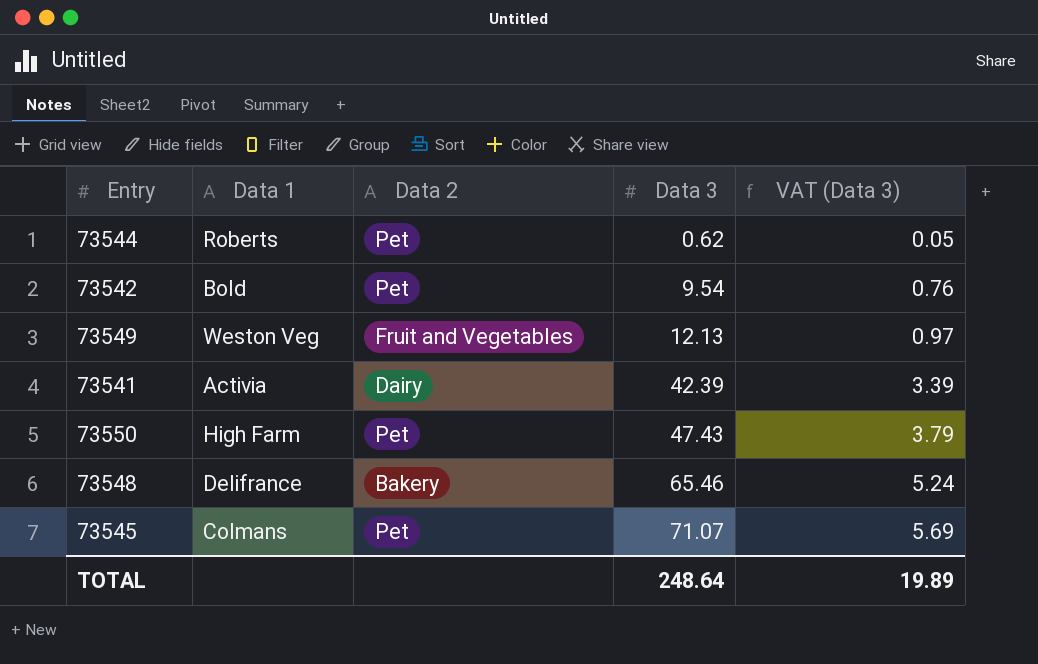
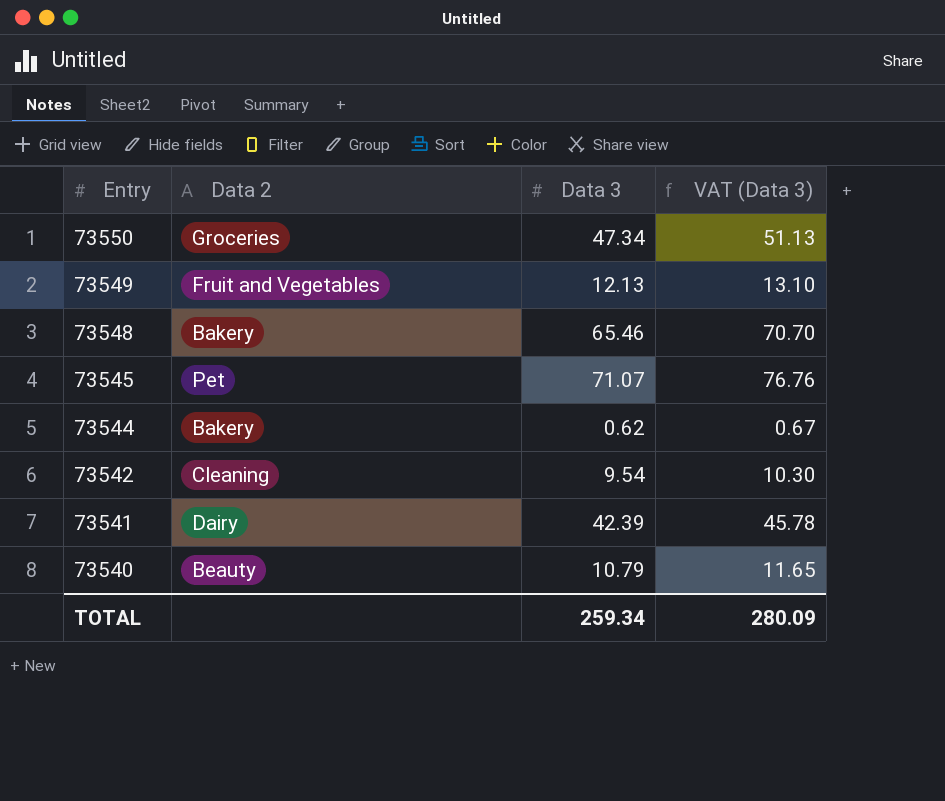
row order: Data 3 ascending -> Entry descending
column Data 1 | position: 2 -> none
column VAT (Data 3) | formula: [Data 3] * 0.08 -> [Data 3] * 1.08
73550 | Data 2: Pet -> Groceries
73550 | Data 3: 47.43 -> 47.34
73544 | Data 2: Pet -> Bakery
73542 | Data 2: Pet -> Cleaning
row 73540: none -> Beauty | 10.79 | 11.65
TOTAL | Data 3: 248.64 -> 259.34
TOTAL | VAT (Data 3): 19.89 -> 280.09

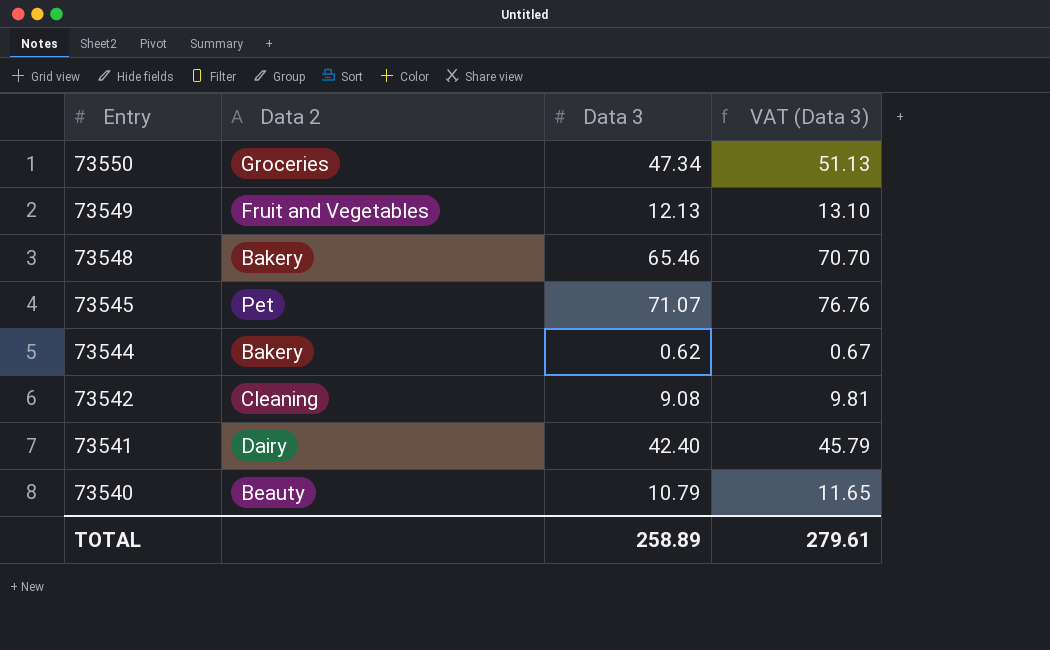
73542 | Data 3: 9.54 -> 9.08
73542 | VAT (Data 3): 10.30 -> 9.81
73541 | Data 3: 42.39 -> 42.40
73541 | VAT (Data 3): 45.78 -> 45.79
TOTAL | Data 3: 259.34 -> 258.89
TOTAL | VAT (Data 3): 280.09 -> 279.61

